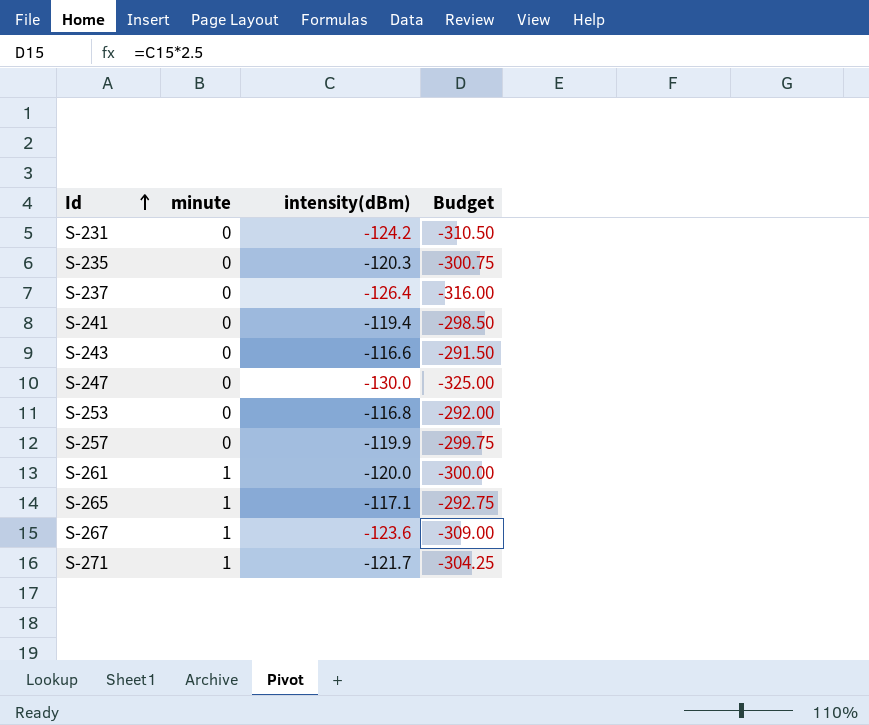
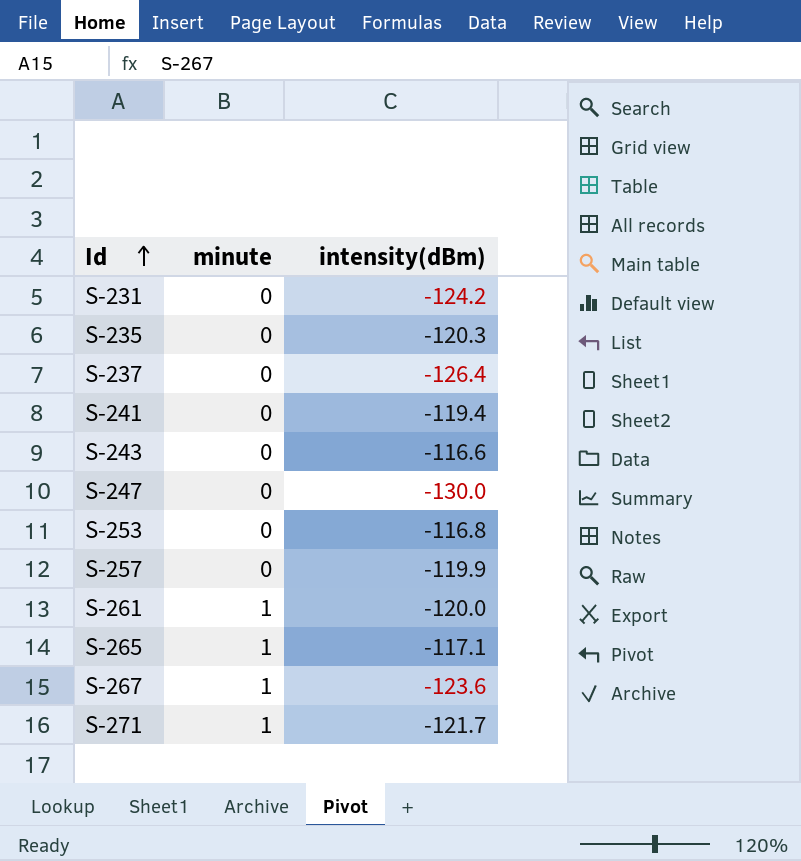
column Budget | formula: [intensity(dBm)] * 2.5 -> none

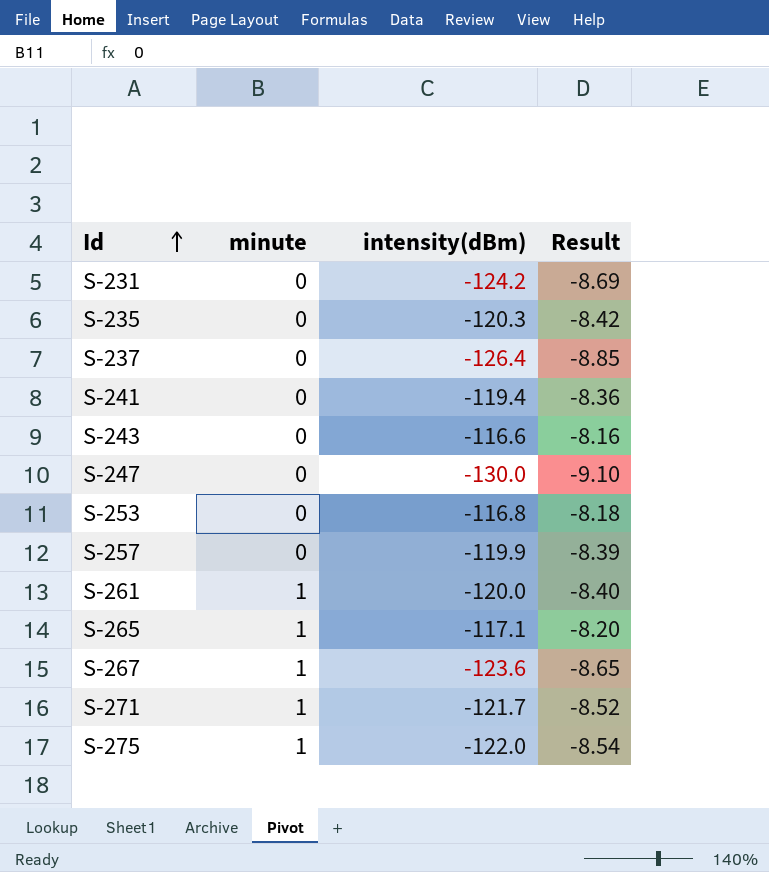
column Result | formula: none -> [intensity(dBm)] * 0.07
row S-275: none -> 1 | -122.0 | -8.54

